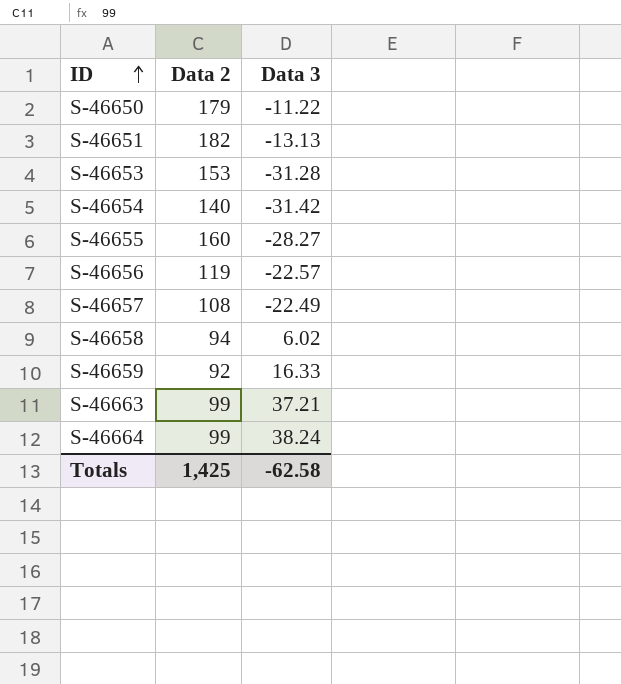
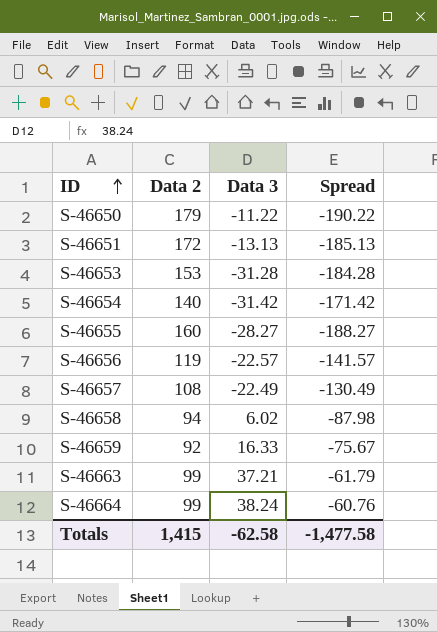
column Spread | formula: none -> [Data 3] - [Data 2]
S-46651 | Data 2: 182 -> 172
Totals | Data 2: 1,425 -> 1,415

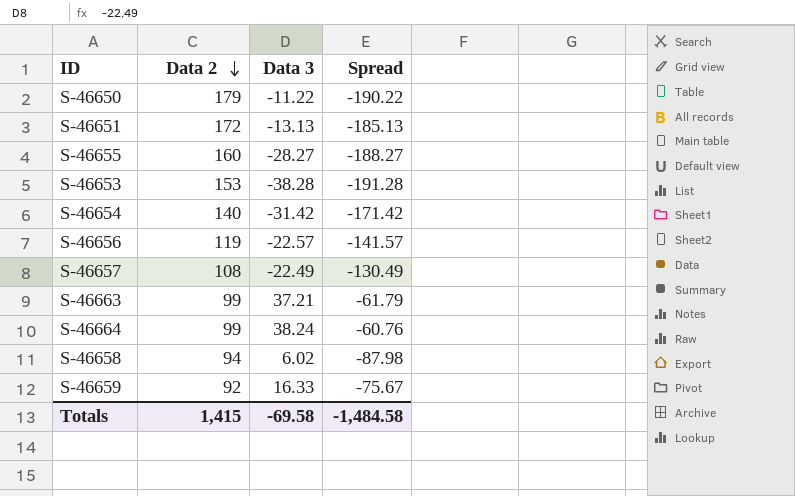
row order: ID ascending -> Data 2 descending
S-46653 | Data 3: -31.28 -> -38.28
S-46653 | Spread: -184.28 -> -191.28
Totals | Data 3: -62.58 -> -69.58
Totals | Spread: -1,477.58 -> -1,484.58

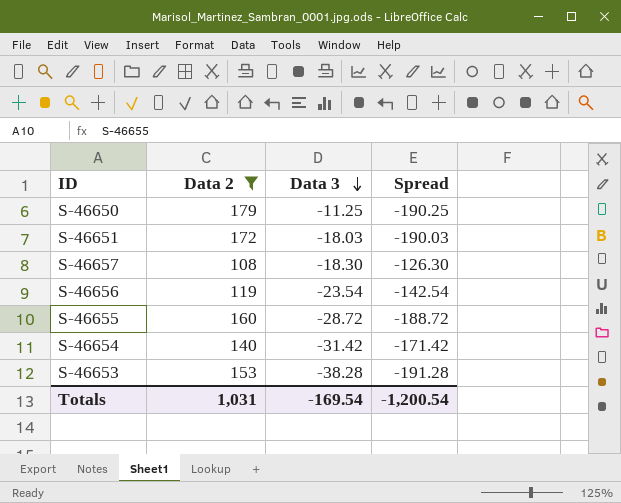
filter: none -> Data 2 >= 108
row order: Data 2 descending -> Data 3 descending
S-46650 | Data 3: -11.22 -> -11.25
S-46650 | Spread: -190.22 -> -190.25
S-46651 | Data 3: -13.13 -> -18.03
S-46651 | Spread: -185.13 -> -190.03
S-46657 | Data 3: -22.49 -> -18.30
S-46657 | Spread: -130.49 -> -126.30
S-46656 | Data 3: -22.57 -> -23.54
S-46656 | Spread: -141.57 -> -142.54
S-46655 | Data 3: -28.27 -> -28.72
S-46655 | Spread: -188.27 -> -188.72
Totals | Data 2: 1,415 -> 1,031
Totals | Data 3: -69.58 -> -169.54
Totals | Spread: -1,484.58 -> -1,200.54

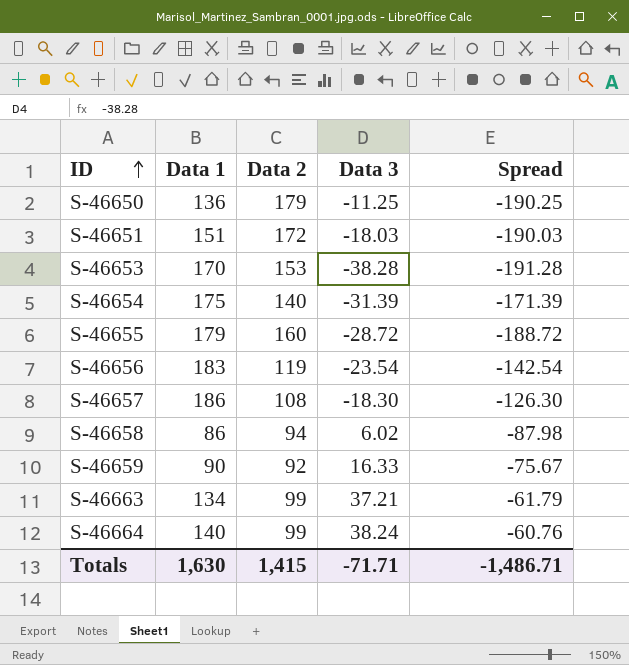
filter: Data 2 >= 108 -> none
row order: Data 3 descending -> ID ascending
column Data 1 | position: none -> 2
S-46654 | Data 3: -31.42 -> -31.39
S-46654 | Spread: -171.42 -> -171.39
Totals | Data 2: 1,031 -> 1,415
Totals | Data 3: -169.54 -> -71.71
Totals | Spread: -1,200.54 -> -1,486.71

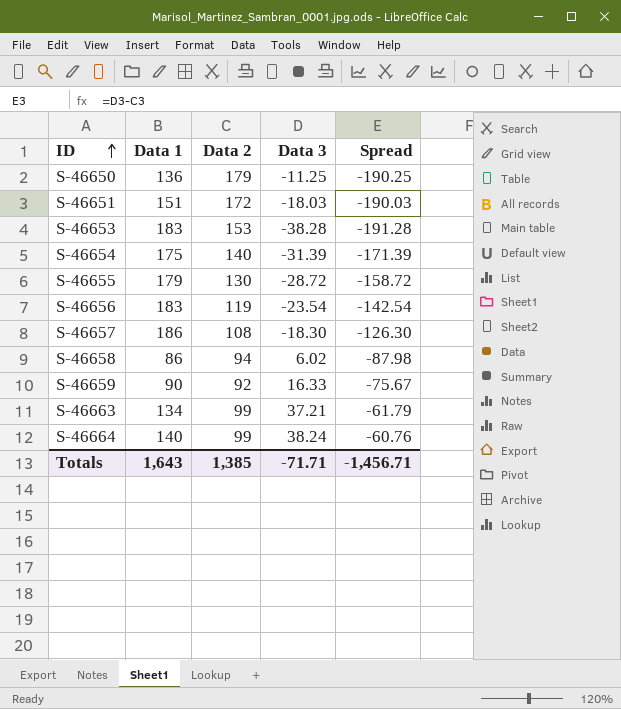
S-46653 | Data 1: 170 -> 183
S-46655 | Data 2: 160 -> 130
S-46655 | Spread: -188.72 -> -158.72
Totals | Data 1: 1,630 -> 1,643
Totals | Data 2: 1,415 -> 1,385
Totals | Spread: -1,486.71 -> -1,456.71

